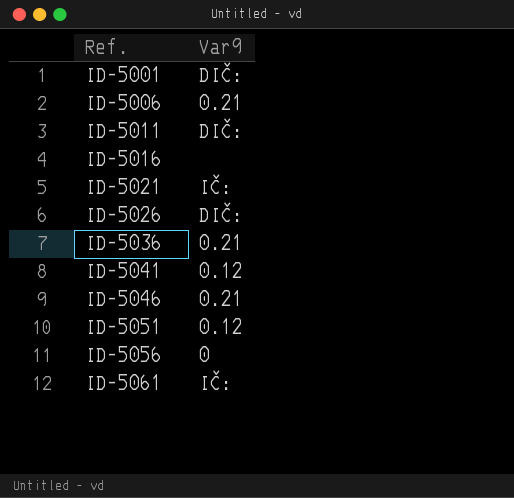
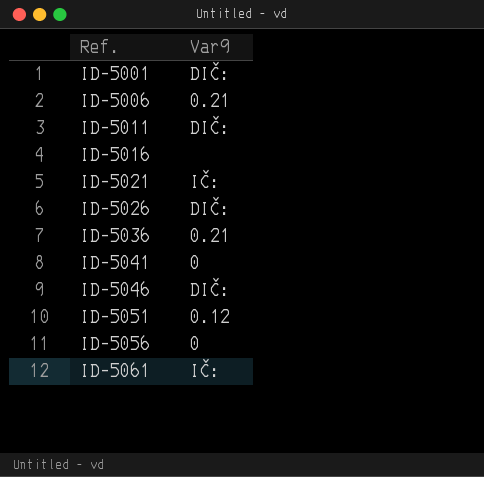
ID-5041 | Var9: 0.12 -> 0
ID-5046 | Var9: 0.21 -> DIČ:

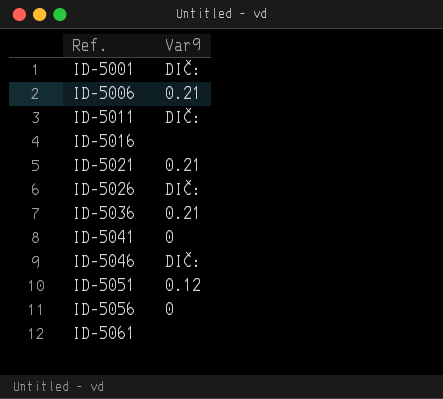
ID-5021 | Var9: IČ: -> 0.21
ID-5061 | Var9: IČ: -> none

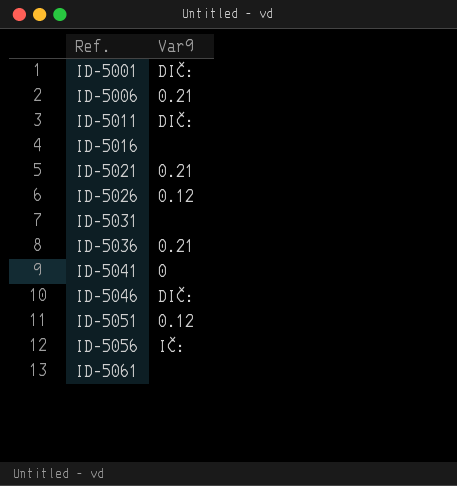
ID-5026 | Var9: DIČ: -> 0.12
row ID-5031: none -> none
ID-5056 | Var9: 0 -> IČ:

